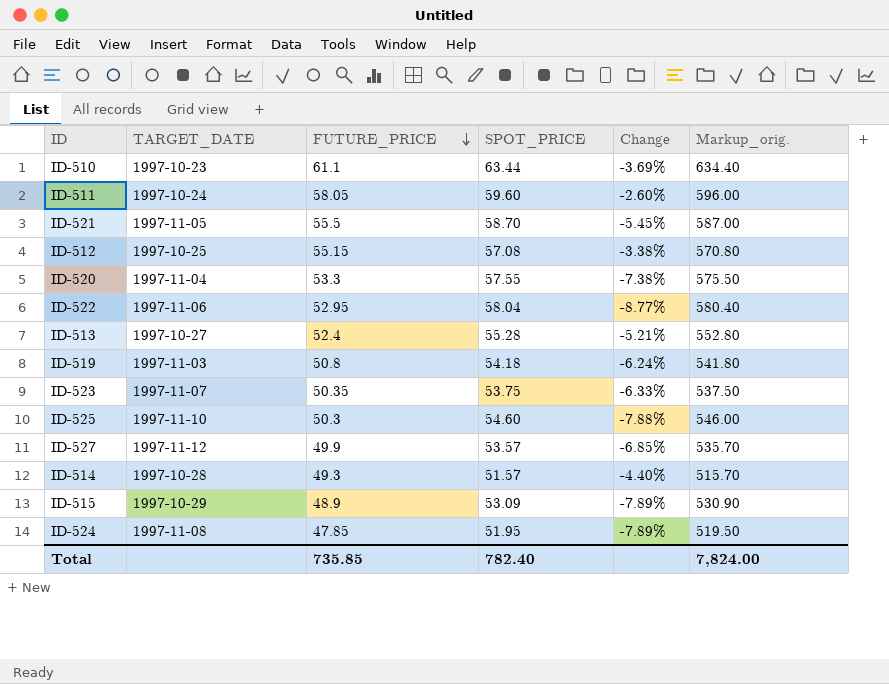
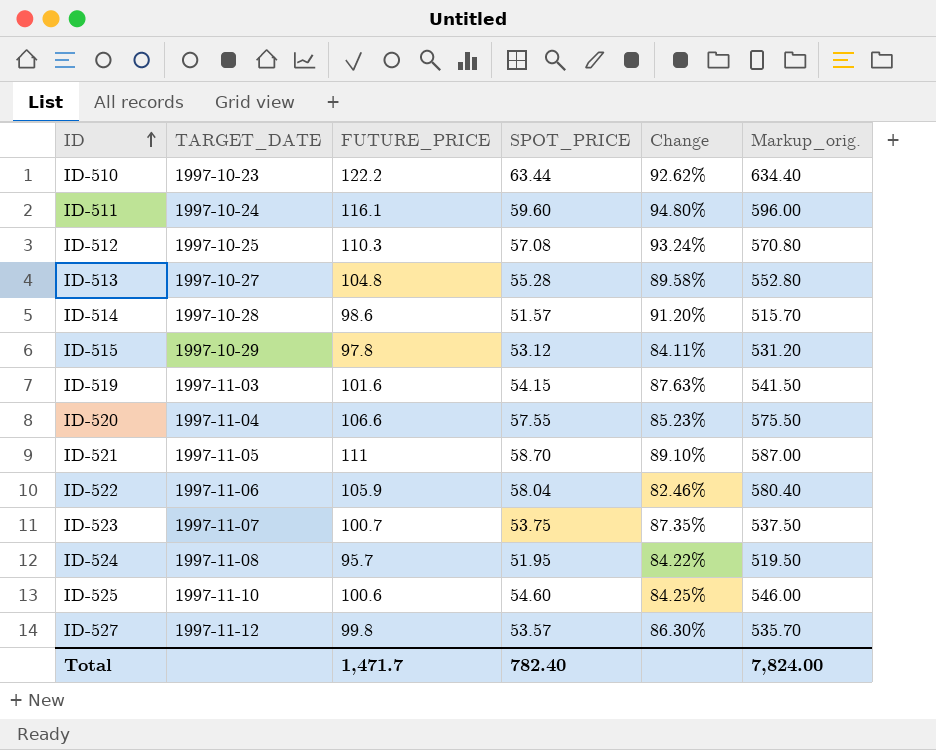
row order: FUTURE_PRICE descending -> ID ascending
ID-510 | FUTURE_PRICE: 61.1 -> 122.2
ID-510 | Change: -3.69% -> 92.62%
ID-511 | FUTURE_PRICE: 58.05 -> 116.1
ID-511 | Change: -2.60% -> 94.80%
ID-512 | FUTURE_PRICE: 55.15 -> 110.3
ID-512 | Change: -3.38% -> 93.24%
ID-513 | FUTURE_PRICE: 52.4 -> 104.8
ID-513 | Change: -5.21% -> 89.58%
ID-514 | FUTURE_PRICE: 49.3 -> 98.6
ID-514 | Change: -4.40% -> 91.20%
ID-515 | FUTURE_PRICE: 48.9 -> 97.8
ID-515 | SPOT_PRICE: 53.09 -> 53.12
ID-515 | Change: -7.89% -> 84.11%
ID-515 | Markup_orig.: 530.90 -> 531.20
ID-519 | FUTURE_PRICE: 50.8 -> 101.6
ID-519 | SPOT_PRICE: 54.18 -> 54.15
ID-519 | Change: -6.24% -> 87.63%
ID-519 | Markup_orig.: 541.80 -> 541.50
ID-520 | FUTURE_PRICE: 53.3 -> 106.6
ID-520 | Change: -7.38% -> 85.23%
ID-521 | FUTURE_PRICE: 55.5 -> 111
ID-521 | Change: -5.45% -> 89.10%
ID-522 | FUTURE_PRICE: 52.95 -> 105.9
ID-522 | Change: -8.77% -> 82.46%
ID-523 | FUTURE_PRICE: 50.35 -> 100.7
ID-523 | Change: -6.33% -> 87.35%
ID-524 | FUTURE_PRICE: 47.85 -> 95.7
ID-524 | Change: -7.89% -> 84.22%
ID-525 | FUTURE_PRICE: 50.3 -> 100.6
ID-525 | Change: -7.88% -> 84.25%
ID-527 | FUTURE_PRICE: 49.9 -> 99.8
ID-527 | Change: -6.85% -> 86.30%
Total | FUTURE_PRICE: 735.85 -> 1,471.7

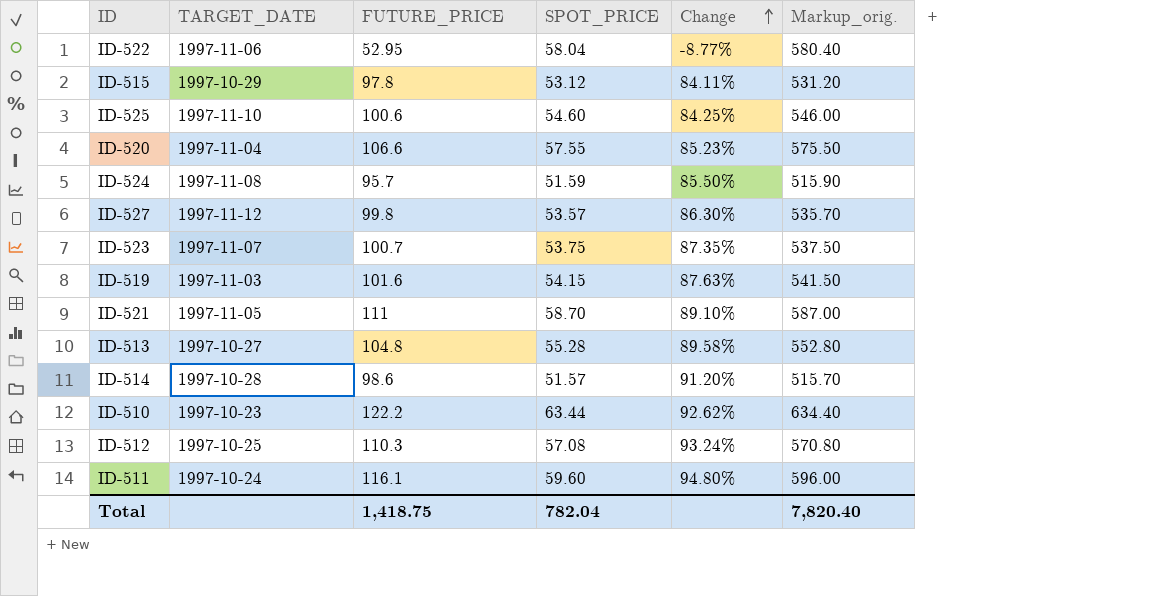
row order: ID ascending -> Change ascending
ID-522 | FUTURE_PRICE: 105.9 -> 52.95
ID-522 | Change: 82.46% -> -8.77%
ID-524 | SPOT_PRICE: 51.95 -> 51.59
ID-524 | Change: 84.22% -> 85.50%
ID-524 | Markup_orig.: 519.50 -> 515.90
Total | FUTURE_PRICE: 1,471.7 -> 1,418.75
Total | SPOT_PRICE: 782.40 -> 782.04
Total | Markup_orig.: 7,824.00 -> 7,820.40

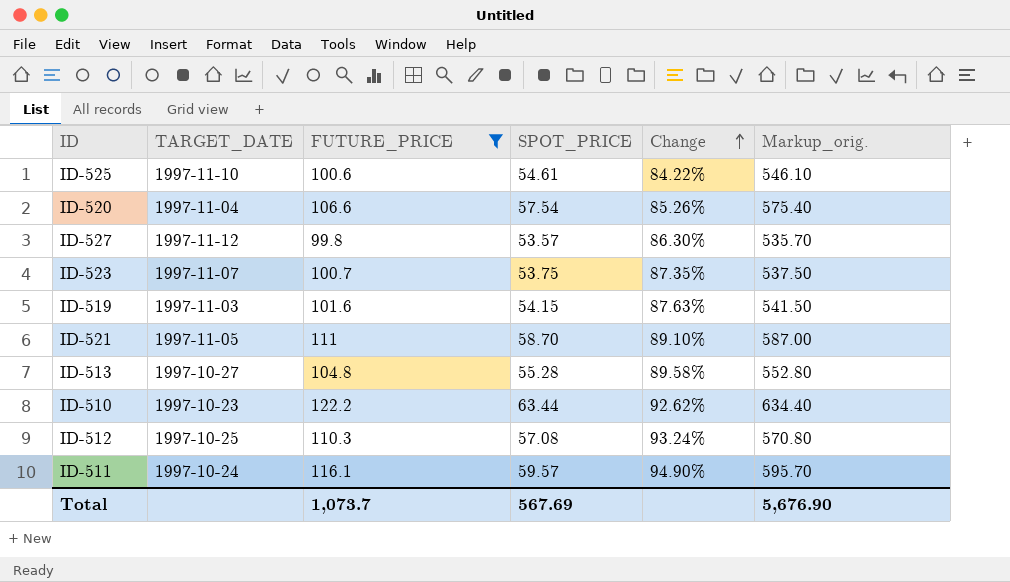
filter: none -> FUTURE_PRICE >= 99.8
ID-525 | SPOT_PRICE: 54.60 -> 54.61
ID-525 | Change: 84.25% -> 84.22%
ID-525 | Markup_orig.: 546.00 -> 546.10
ID-520 | SPOT_PRICE: 57.55 -> 57.54
ID-520 | Change: 85.23% -> 85.26%
ID-520 | Markup_orig.: 575.50 -> 575.40
ID-511 | SPOT_PRICE: 59.60 -> 59.57
ID-511 | Change: 94.80% -> 94.90%
ID-511 | Markup_orig.: 596.00 -> 595.70
Total | FUTURE_PRICE: 1,418.75 -> 1,073.7
Total | SPOT_PRICE: 782.04 -> 567.69
Total | Markup_orig.: 7,820.40 -> 5,676.90

